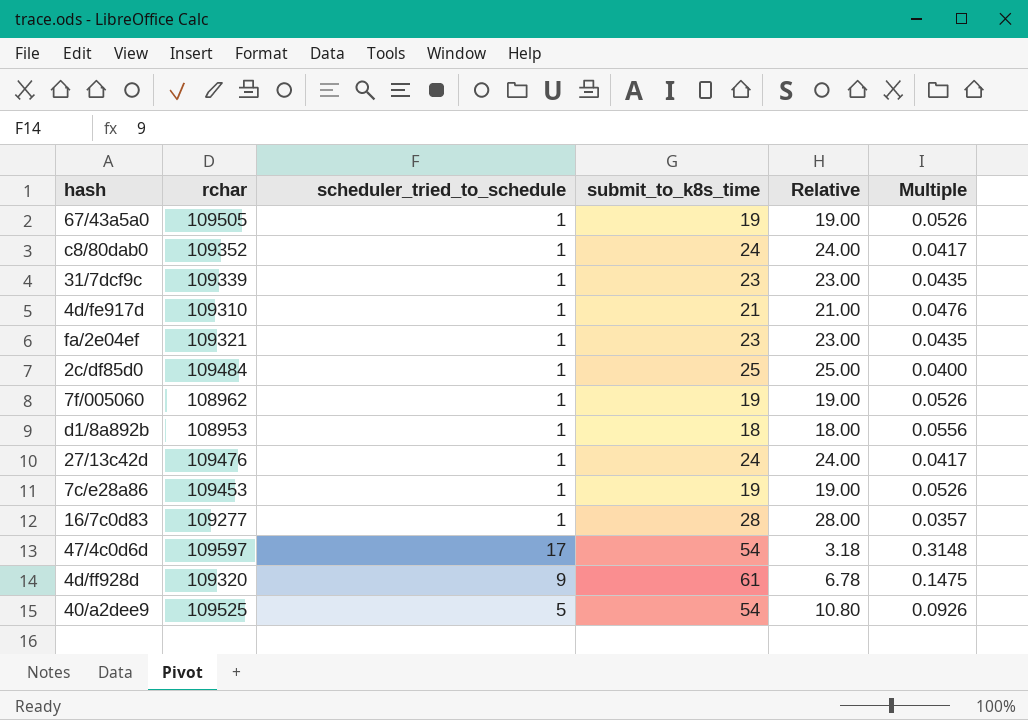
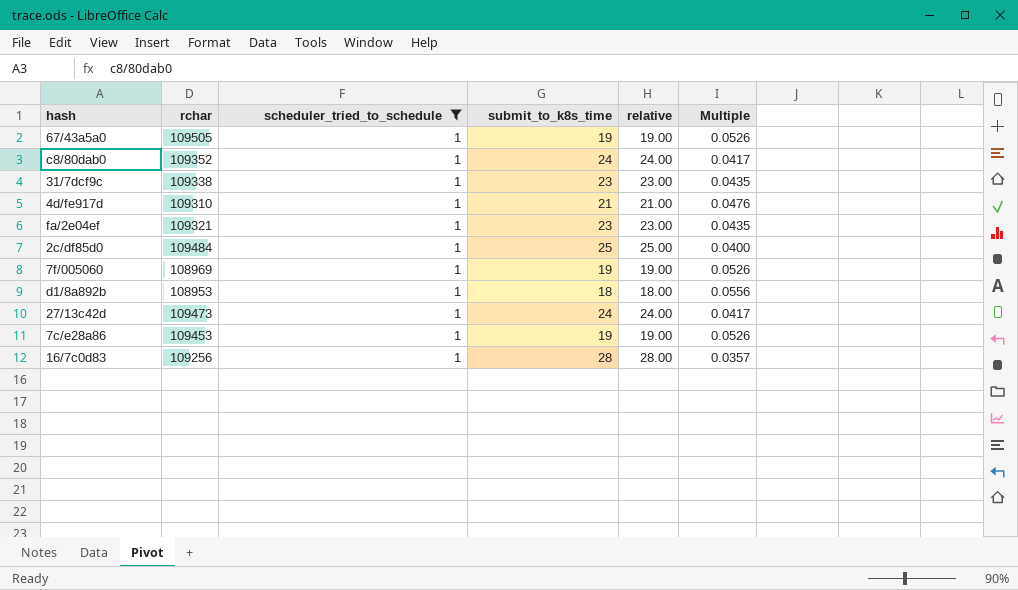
filter: none -> scheduler_tried_to_schedule = 1
column name: Relative -> relative
31/7dcf9c | rchar: 109339 -> 109338
7f/005060 | rchar: 108962 -> 108969
27/13c42d | rchar: 109476 -> 109473
16/7c0d83 | rchar: 109277 -> 109256

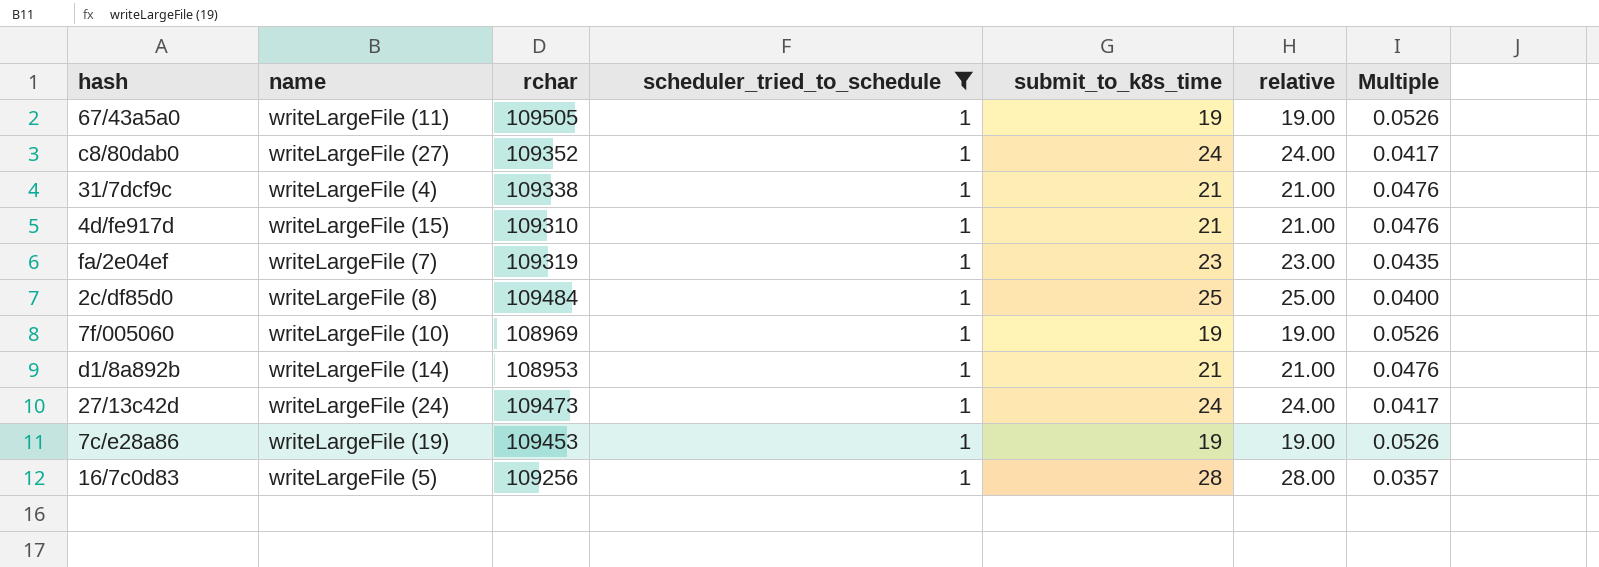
column name | position: none -> 2
31/7dcf9c | submit_to_k8s_time: 23 -> 21
31/7dcf9c | relative: 23.00 -> 21.00
31/7dcf9c | Multiple: 0.0435 -> 0.0476
fa/2e04ef | rchar: 109321 -> 109319
d1/8a892b | submit_to_k8s_time: 18 -> 21
d1/8a892b | relative: 18.00 -> 21.00
d1/8a892b | Multiple: 0.0556 -> 0.0476

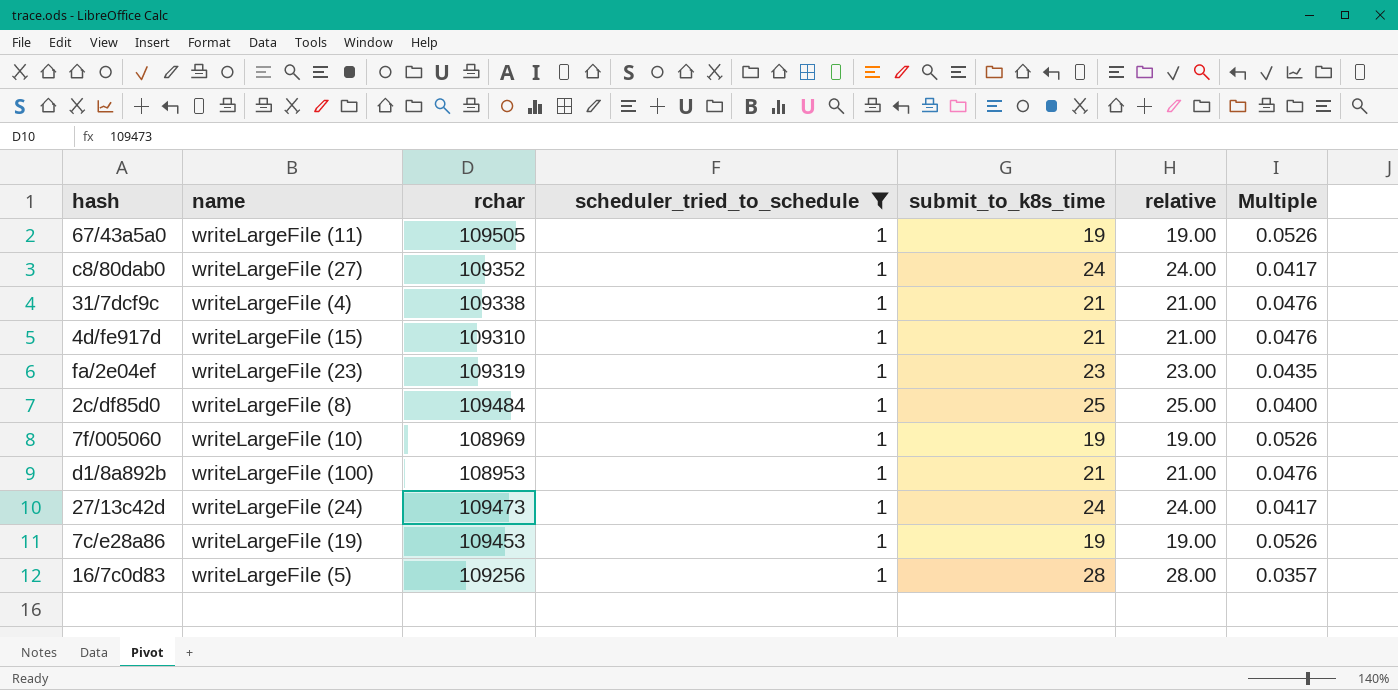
fa/2e04ef | name: writeLargeFile (7) -> writeLargeFile (23)
d1/8a892b | name: writeLargeFile (14) -> writeLargeFile (100)

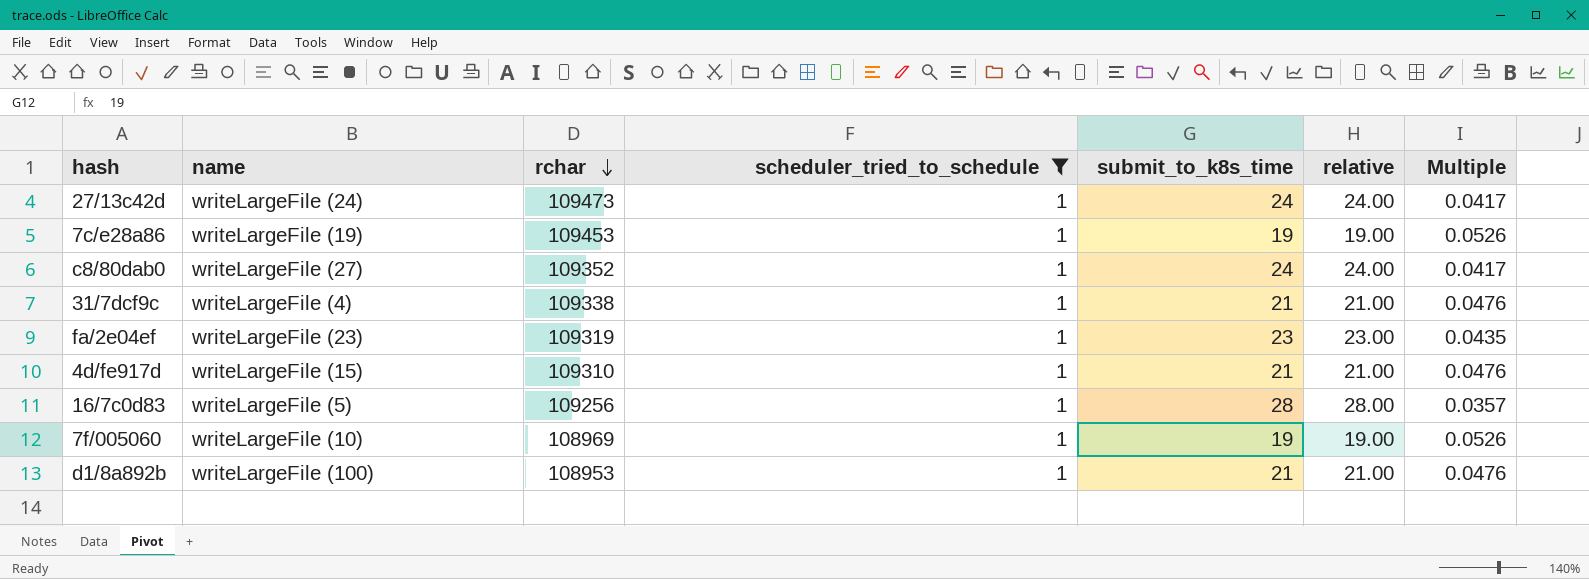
row order: none -> rchar descending
row 67/43a5a0: writeLargeFile (11) | 109505 | 1 | 19 | 19.00 | 0.0526 -> none
row 2c/df85d0: writeLargeFile (8) | 109484 | 1 | 25 | 25.00 | 0.0400 -> none

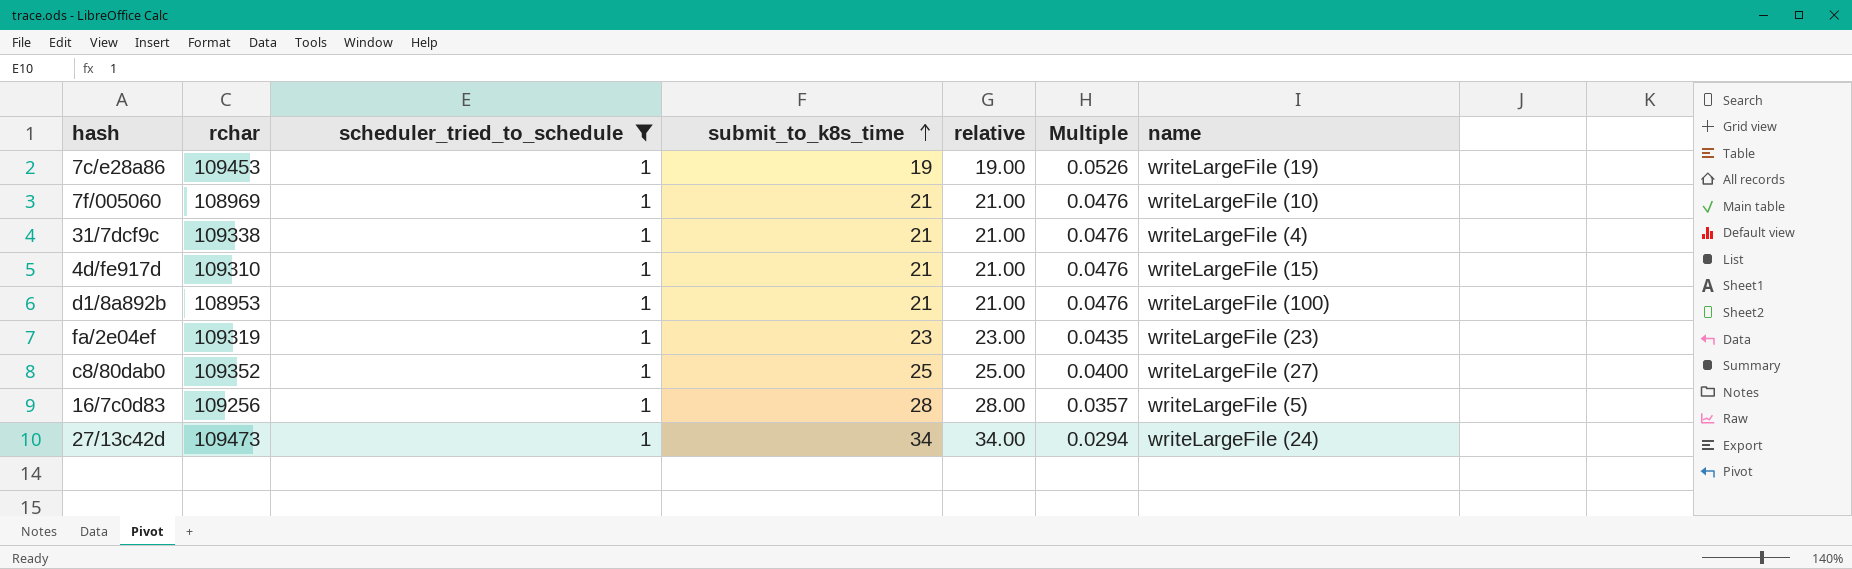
row order: rchar descending -> submit_to_k8s_time ascending
column name | position: 2 -> 7
7f/005060 | submit_to_k8s_time: 19 -> 21
7f/005060 | relative: 19.00 -> 21.00
7f/005060 | Multiple: 0.0526 -> 0.0476
c8/80dab0 | submit_to_k8s_time: 24 -> 25
c8/80dab0 | relative: 24.00 -> 25.00
c8/80dab0 | Multiple: 0.0417 -> 0.0400
27/13c42d | submit_to_k8s_time: 24 -> 34
27/13c42d | relative: 24.00 -> 34.00
27/13c42d | Multiple: 0.0417 -> 0.0294

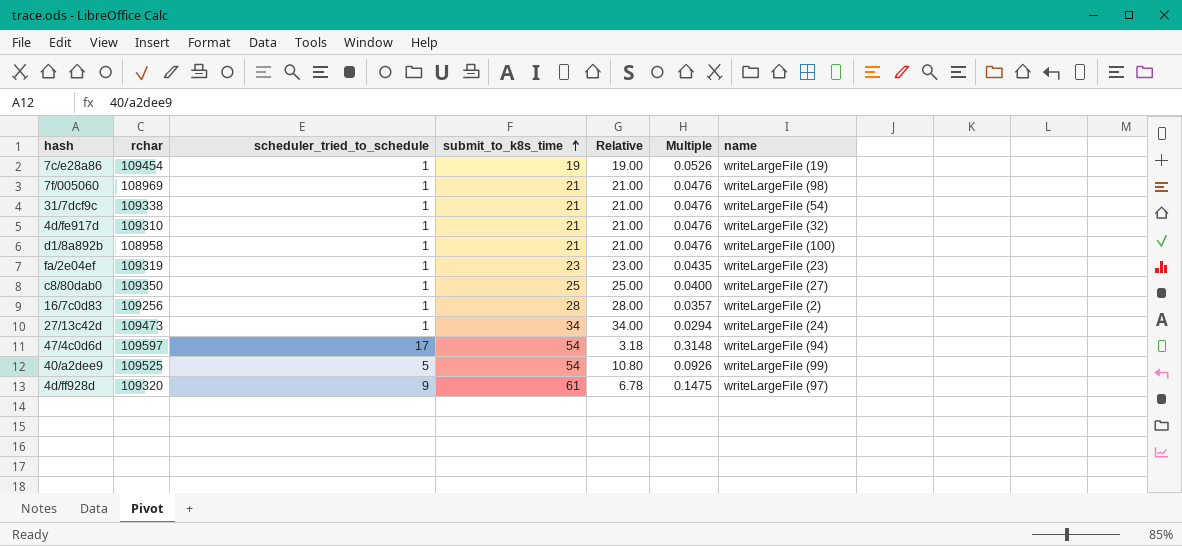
filter: scheduler_tried_to_schedule = 1 -> none
column name: relative -> Relative
7c/e28a86 | rchar: 109453 -> 109454
7f/005060 | name: writeLargeFile (10) -> writeLargeFile (98)
31/7dcf9c | name: writeLargeFile (4) -> writeLargeFile (54)
4d/fe917d | name: writeLargeFile (15) -> writeLargeFile (32)
d1/8a892b | rchar: 108953 -> 108958
c8/80dab0 | rchar: 109352 -> 109350
16/7c0d83 | name: writeLargeFile (5) -> writeLargeFile (2)

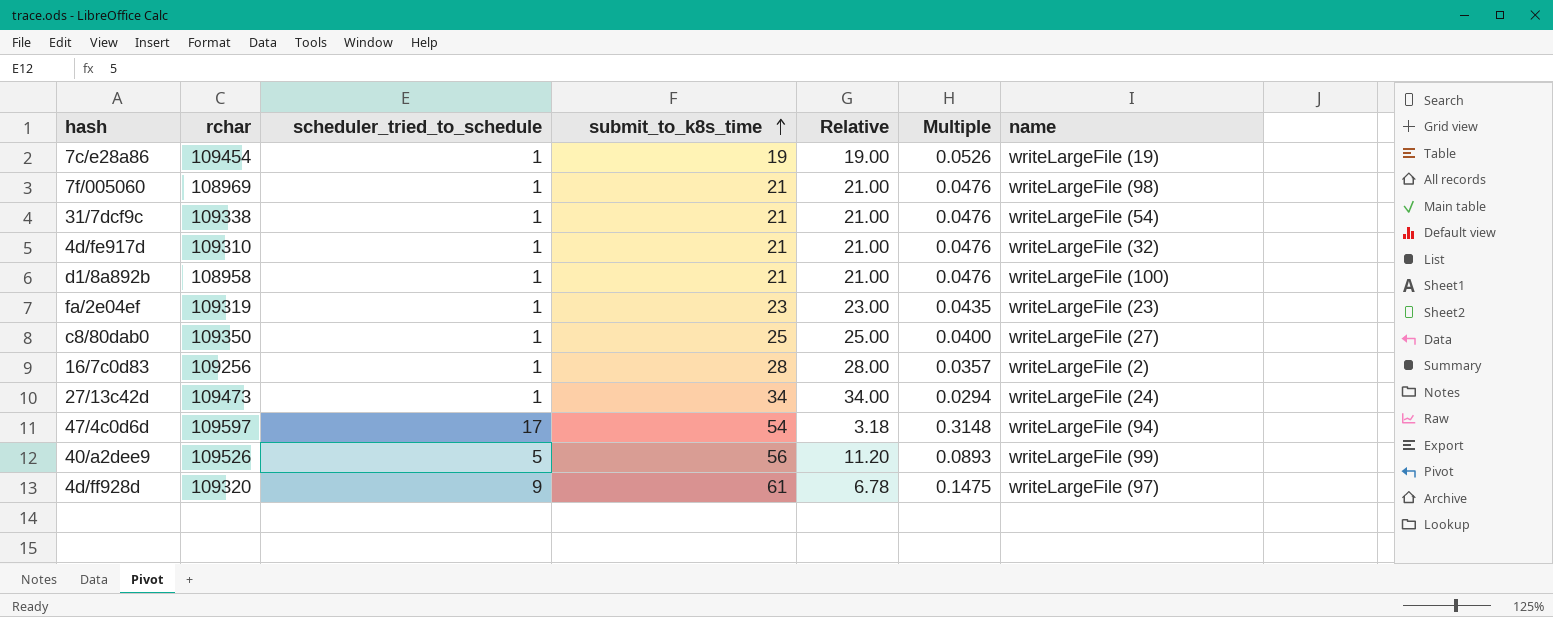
40/a2dee9 | rchar: 109525 -> 109526
40/a2dee9 | submit_to_k8s_time: 54 -> 56
40/a2dee9 | Relative: 10.80 -> 11.20
40/a2dee9 | Multiple: 0.0926 -> 0.0893

